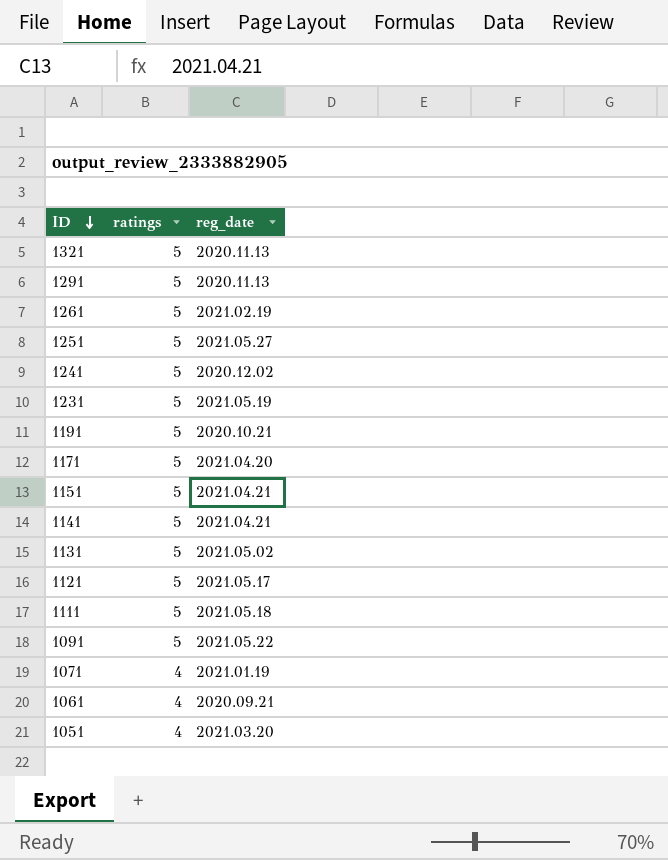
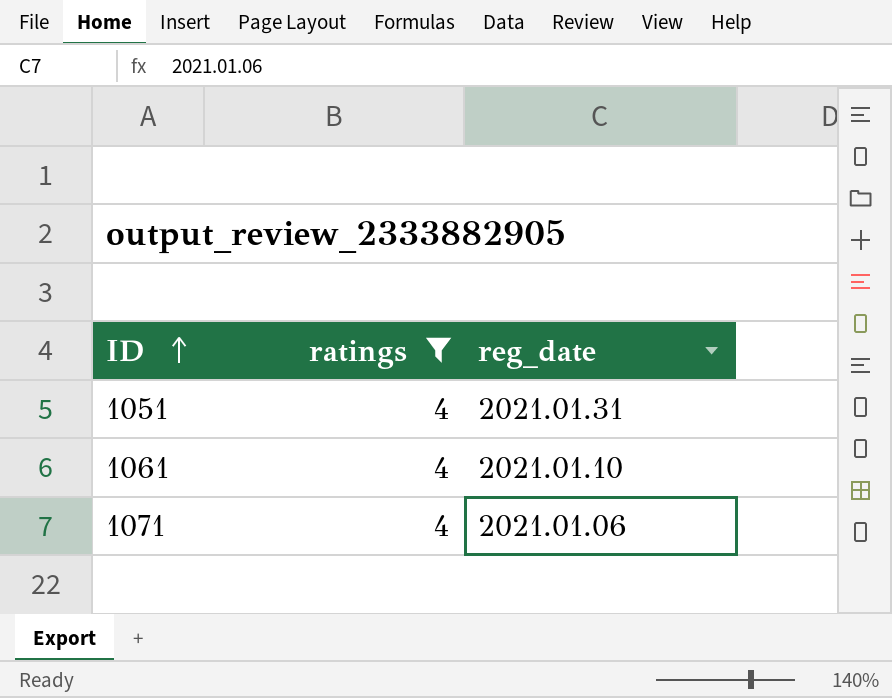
filter: none -> ratings = 4
row order: ID descending -> ID ascending
1051 | reg_date: 2021.03.20 -> 2021.01.31
1061 | reg_date: 2020.09.21 -> 2021.01.10
1071 | reg_date: 2021.01.19 -> 2021.01.06

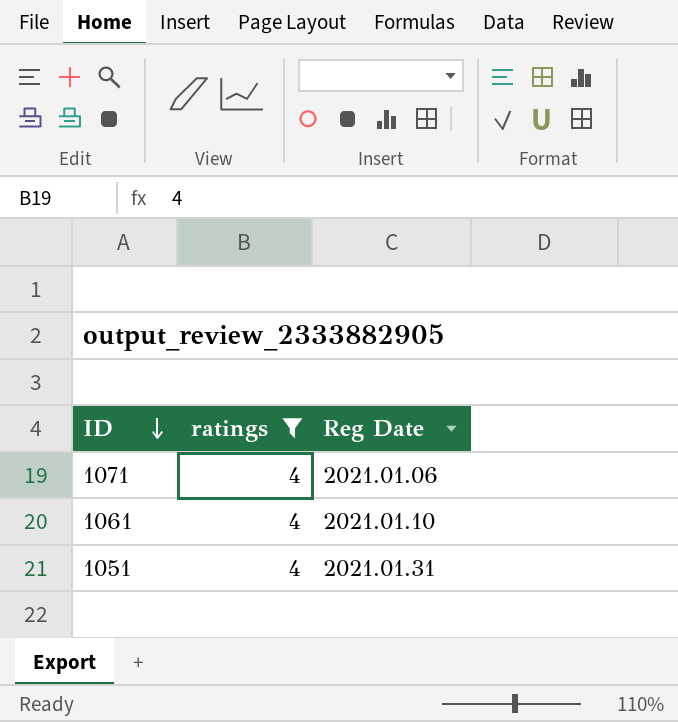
row order: ID ascending -> ID descending
column name: reg_date -> Reg Date

